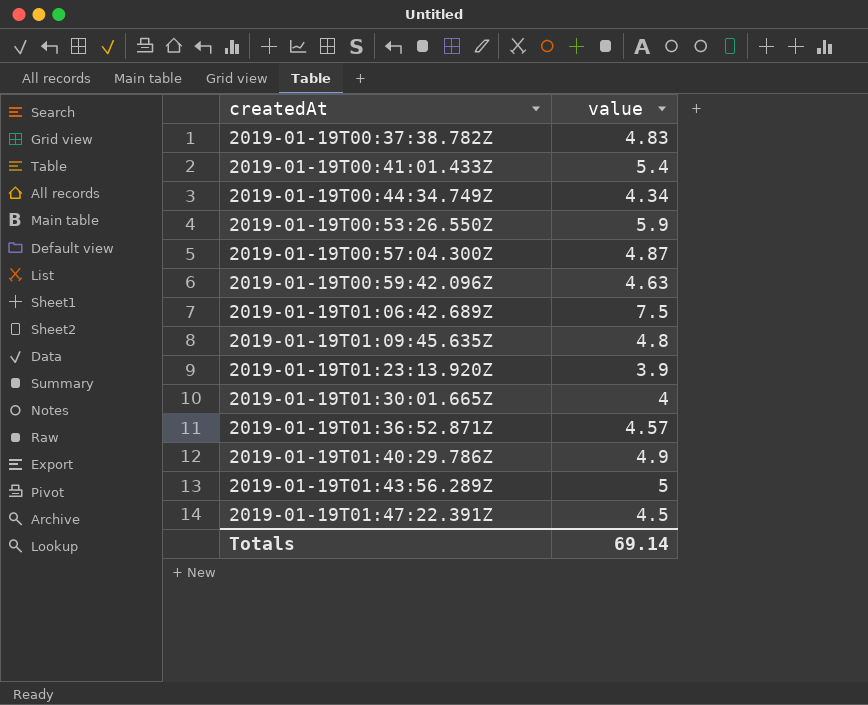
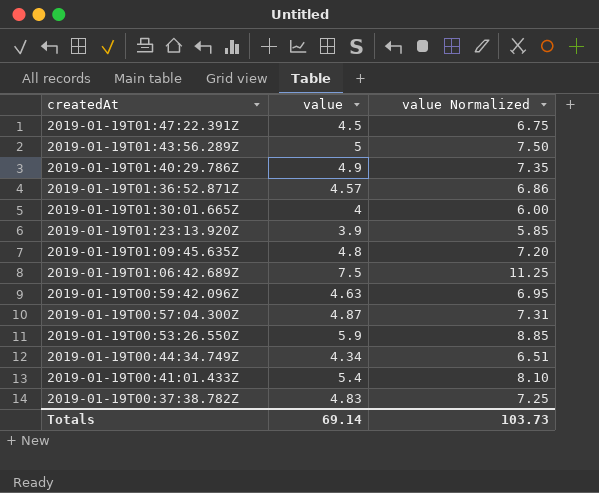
row order: createdAt ascending -> createdAt descending
column value Normalized | formula: none -> [value] * 1.5

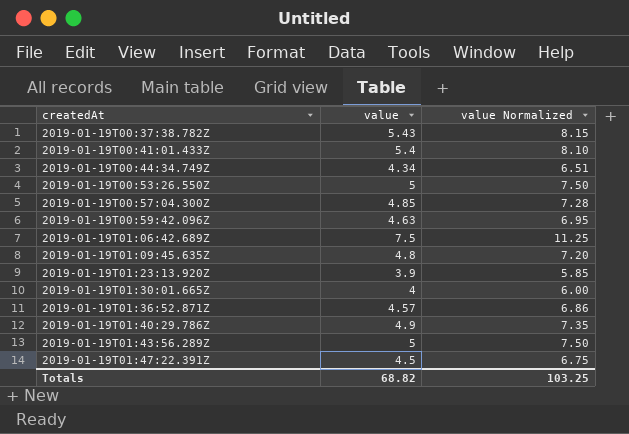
row order: createdAt descending -> createdAt ascending
2019-01-19T00:37:38.782Z | value: 4.83 -> 5.43
2019-01-19T00:37:38.782Z | value Normalized: 7.25 -> 8.15
2019-01-19T00:53:26.550Z | value: 5.9 -> 5
2019-01-19T00:53:26.550Z | value Normalized: 8.85 -> 7.50
2019-01-19T00:57:04.300Z | value: 4.87 -> 4.85
2019-01-19T00:57:04.300Z | value Normalized: 7.31 -> 7.28
Totals | value: 69.14 -> 68.82
Totals | value Normalized: 103.73 -> 103.25

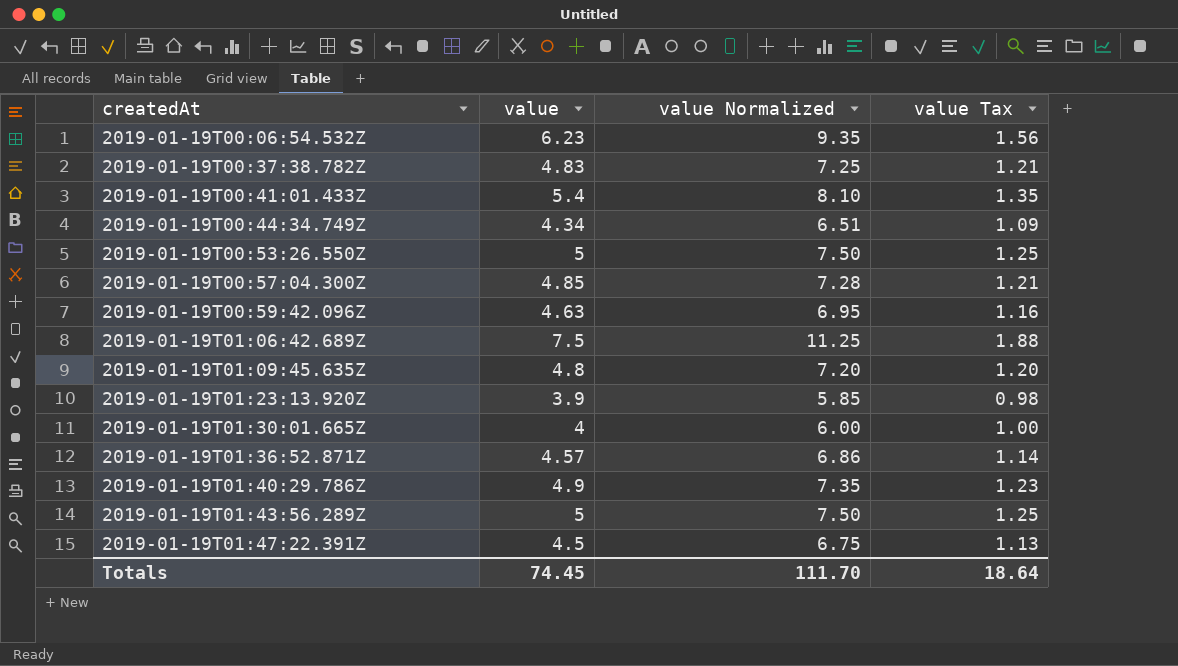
column value Tax | formula: none -> [value] * 0.25
row 2019-01-19T00:06:54.532Z: none -> 6.23 | 9.35 | 1.56
2019-01-19T00:37:38.782Z | value: 5.43 -> 4.83
2019-01-19T00:37:38.782Z | value Normalized: 8.15 -> 7.25
Totals | value: 68.82 -> 74.45
Totals | value Normalized: 103.25 -> 111.70

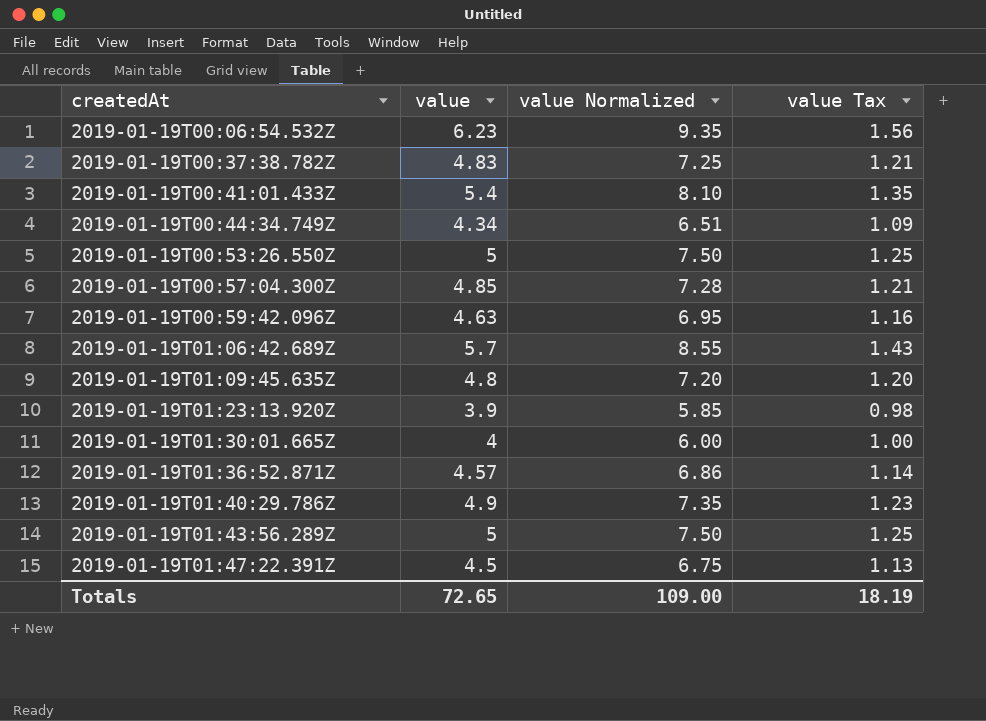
2019-01-19T01:06:42.689Z | value: 7.5 -> 5.7
2019-01-19T01:06:42.689Z | value Normalized: 11.25 -> 8.55
2019-01-19T01:06:42.689Z | value Tax: 1.88 -> 1.43
Totals | value: 74.45 -> 72.65
Totals | value Normalized: 111.70 -> 109.00
Totals | value Tax: 18.64 -> 18.19

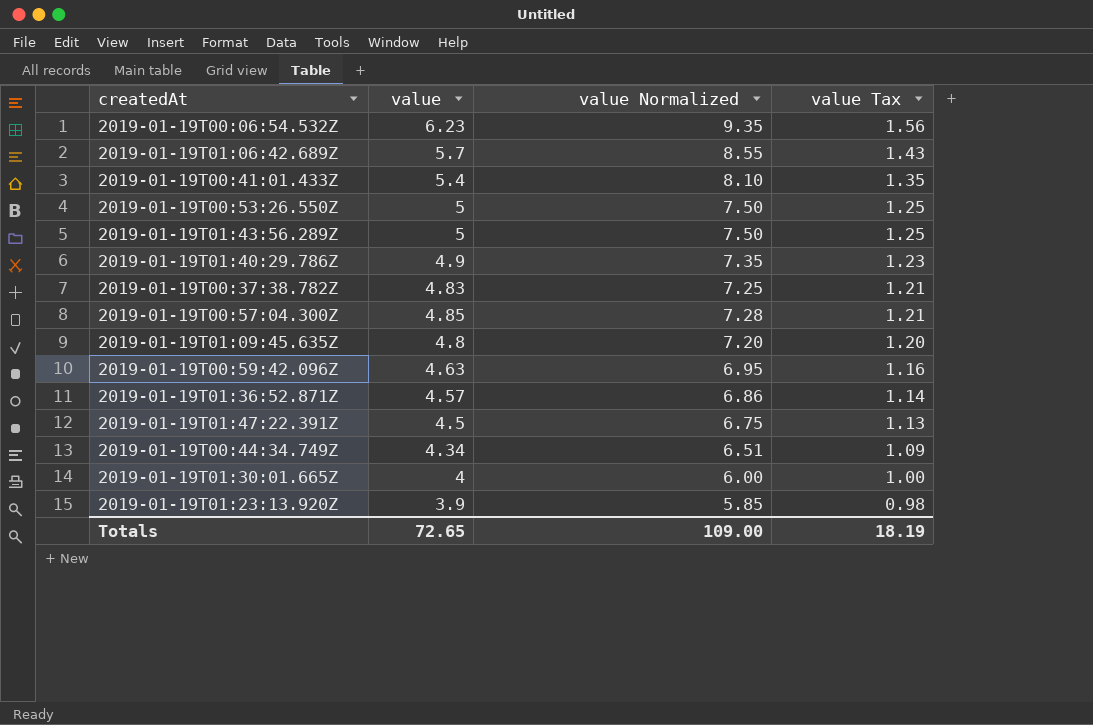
row order: createdAt ascending -> value Tax descending

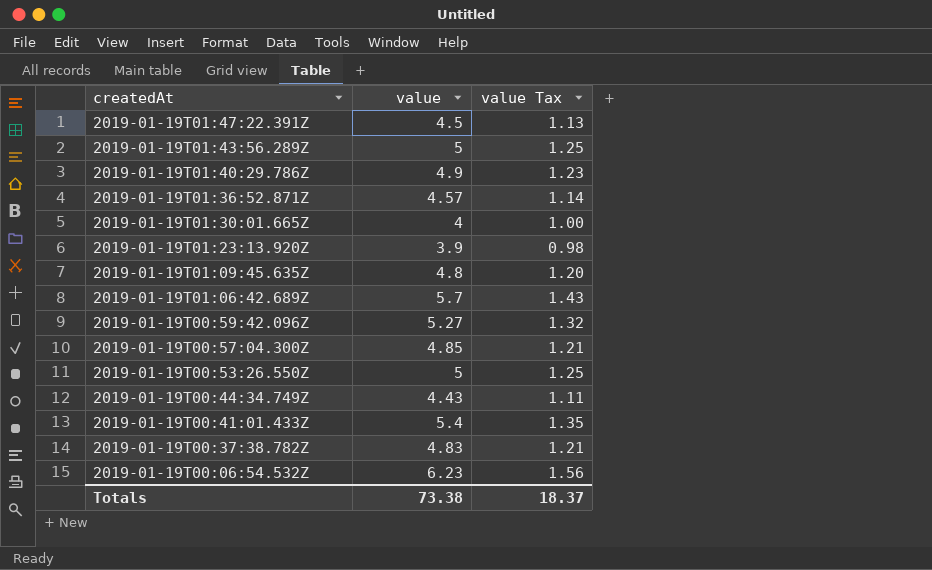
row order: value Tax descending -> createdAt descending
column value Normalized | formula: [value] * 1.5 -> none
2019-01-19T00:59:42.096Z | value: 4.63 -> 5.27
2019-01-19T00:59:42.096Z | value Tax: 1.16 -> 1.32
2019-01-19T00:44:34.749Z | value: 4.34 -> 4.43
2019-01-19T00:44:34.749Z | value Tax: 1.09 -> 1.11
Totals | value: 72.65 -> 73.38
Totals | value Tax: 18.19 -> 18.37

